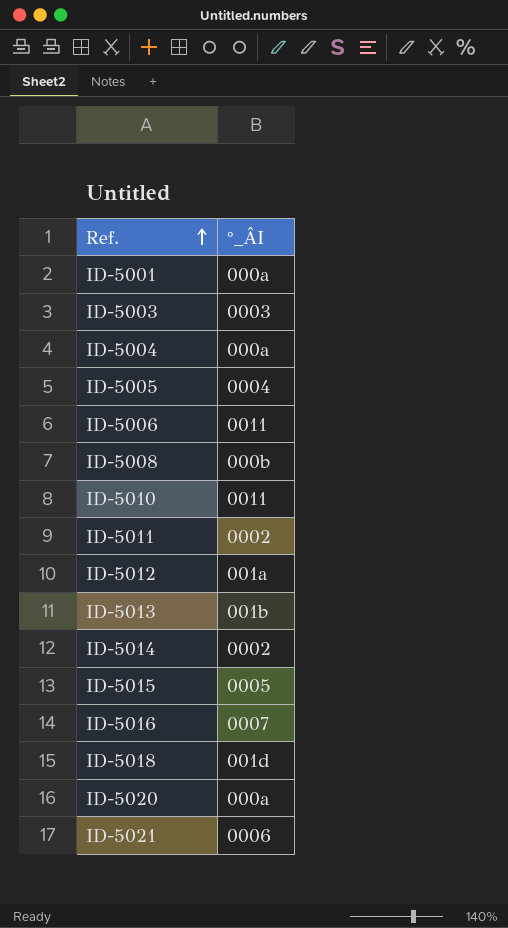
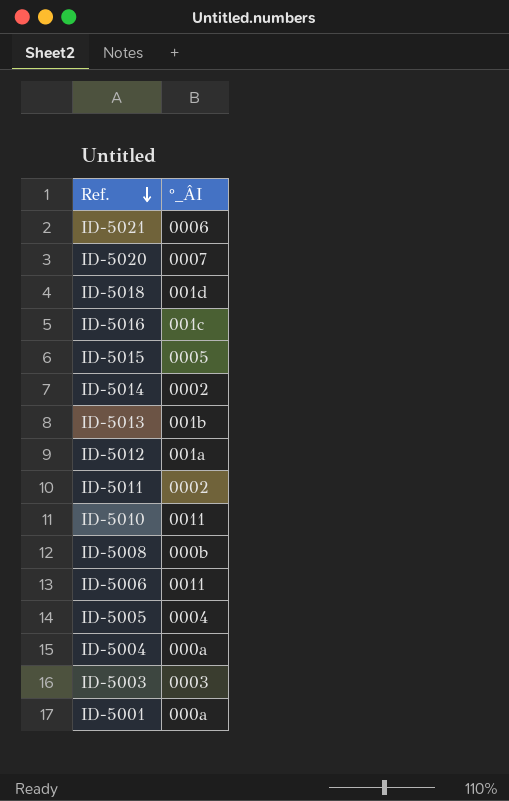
row order: Ref. ascending -> Ref. descending
ID-5020 | °_ÂI: 000a -> 0007
ID-5016 | °_ÂI: 0007 -> 001c

